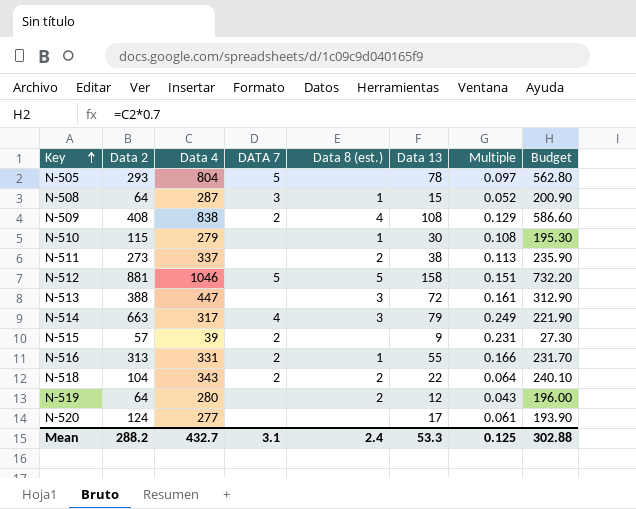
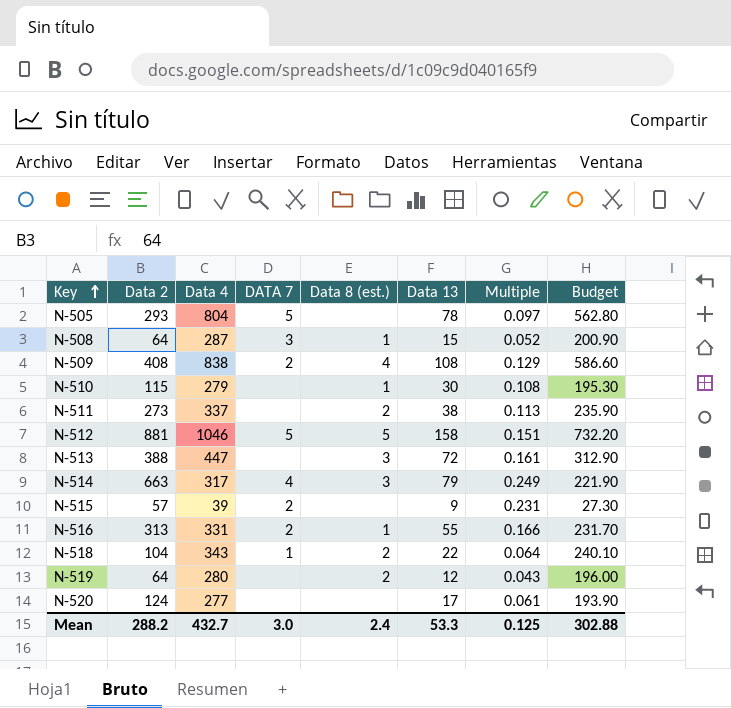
N-518 | DATA 7: 2 -> 1
Mean | DATA 7: 3.1 -> 3.0

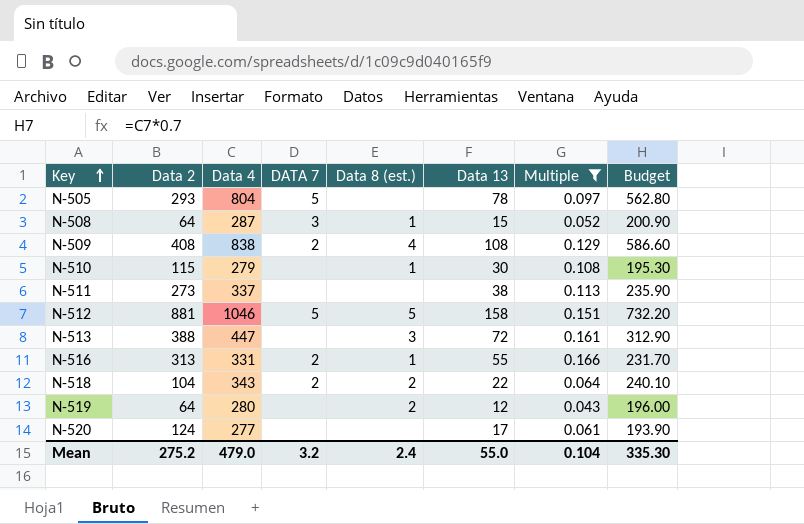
filter: none -> Multiple <= 0.166
N-511 | Data 8 (est.): 2 -> none
N-518 | DATA 7: 1 -> 2
Mean | Data 2: 288.2 -> 275.2
Mean | Data 4: 432.7 -> 479.0
Mean | DATA 7: 3.0 -> 3.2
Mean | Data 13: 53.3 -> 55.0
Mean | Multiple: 0.125 -> 0.104
Mean | Budget: 302.88 -> 335.30

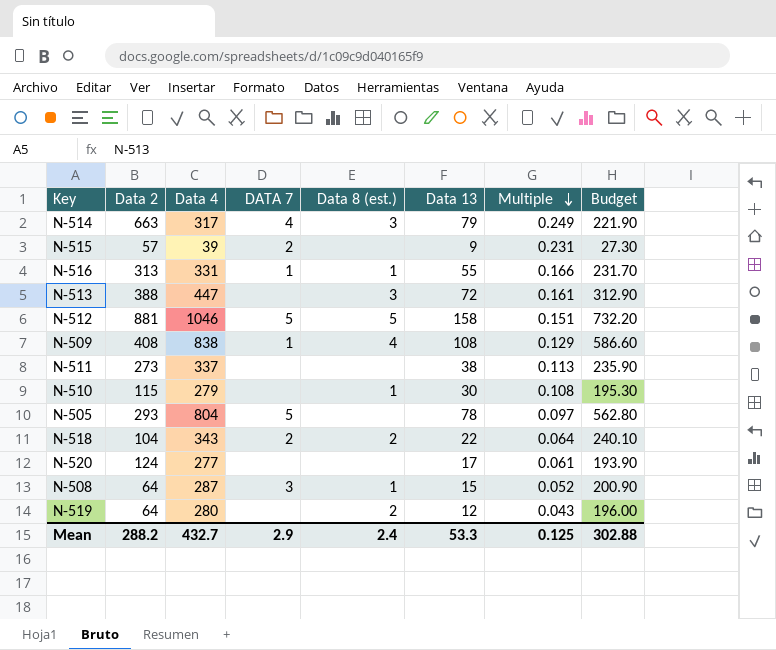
filter: Multiple <= 0.166 -> none
row order: Key ascending -> Multiple descending
N-516 | DATA 7: 2 -> 1
N-509 | DATA 7: 2 -> 1
Mean | Data 2: 275.2 -> 288.2
Mean | Data 4: 479.0 -> 432.7
Mean | DATA 7: 3.2 -> 2.9
Mean | Data 13: 55.0 -> 53.3
Mean | Multiple: 0.104 -> 0.125
Mean | Budget: 335.30 -> 302.88

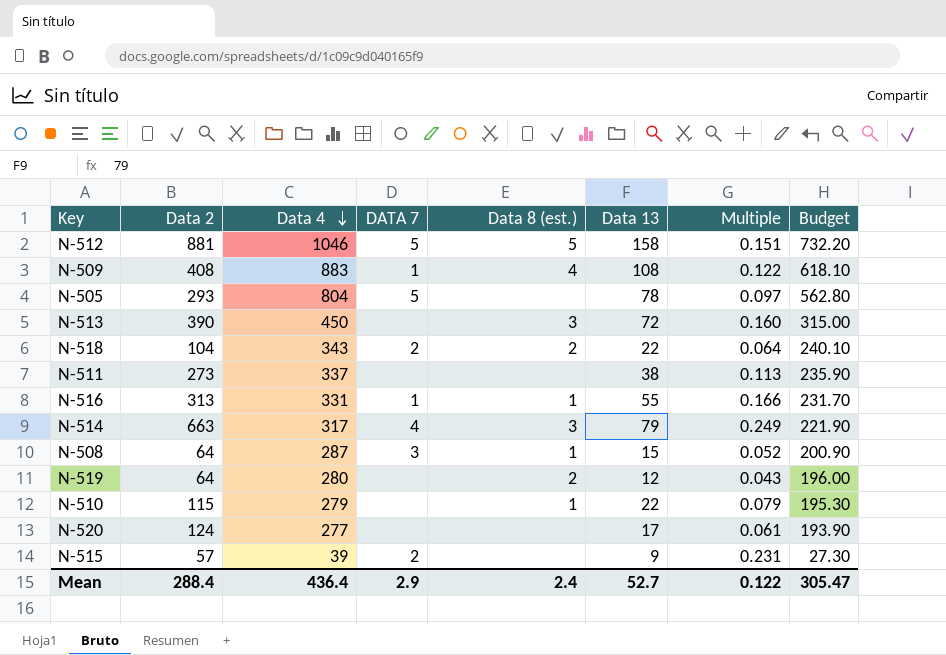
row order: Multiple descending -> Data 4 descending
N-509 | Data 4: 838 -> 883
N-509 | Multiple: 0.129 -> 0.122
N-509 | Budget: 586.60 -> 618.10
N-513 | Data 2: 388 -> 390
N-513 | Data 4: 447 -> 450
N-513 | Multiple: 0.161 -> 0.160
N-513 | Budget: 312.90 -> 315.00
N-510 | Data 13: 30 -> 22
N-510 | Multiple: 0.108 -> 0.079
Mean | Data 2: 288.2 -> 288.4
Mean | Data 4: 432.7 -> 436.4
Mean | Data 13: 53.3 -> 52.7
Mean | Multiple: 0.125 -> 0.122
Mean | Budget: 302.88 -> 305.47

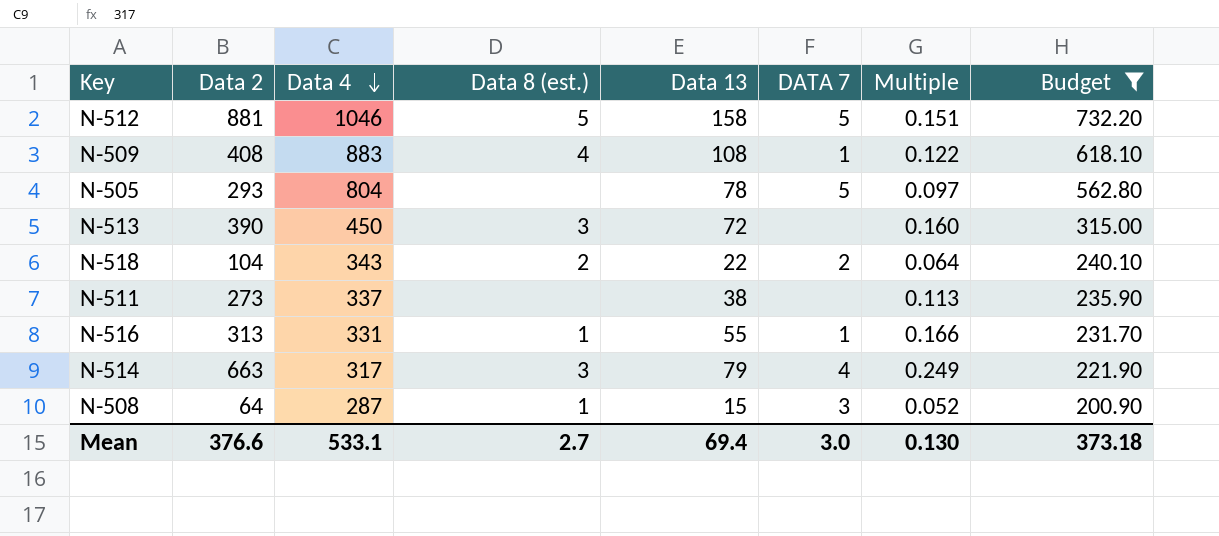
filter: none -> Budget >= 200.90
column DATA 7 | position: 4 -> 6
Mean | Data 2: 288.4 -> 376.6
Mean | Data 4: 436.4 -> 533.1
Mean | Data 8 (est.): 2.4 -> 2.7
Mean | Data 13: 52.7 -> 69.4
Mean | DATA 7: 2.9 -> 3.0
Mean | Multiple: 0.122 -> 0.130
Mean | Budget: 305.47 -> 373.18

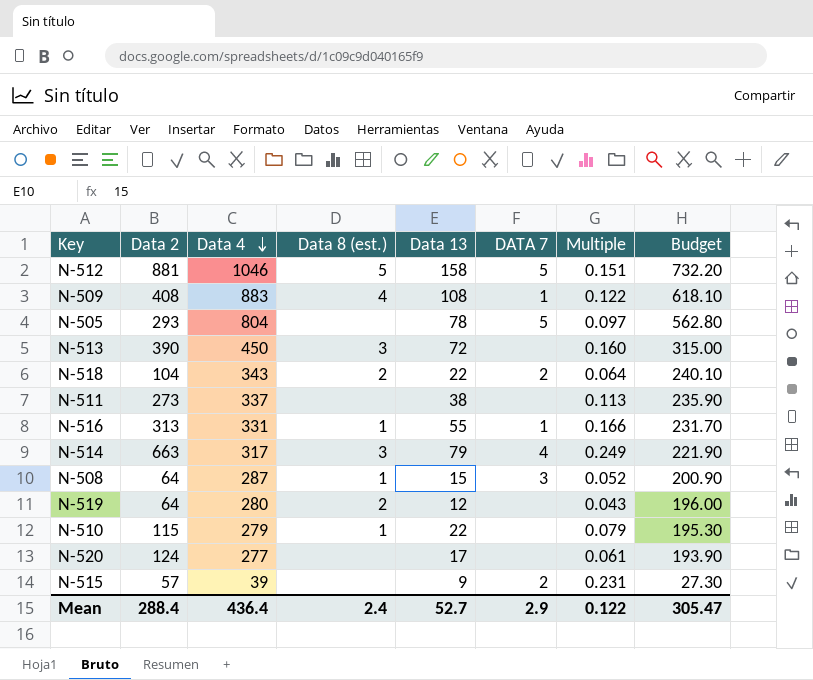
filter: Budget >= 200.90 -> none
Mean | Data 2: 376.6 -> 288.4
Mean | Data 4: 533.1 -> 436.4
Mean | Data 8 (est.): 2.7 -> 2.4
Mean | Data 13: 69.4 -> 52.7
Mean | DATA 7: 3.0 -> 2.9
Mean | Multiple: 0.130 -> 0.122
Mean | Budget: 373.18 -> 305.47

